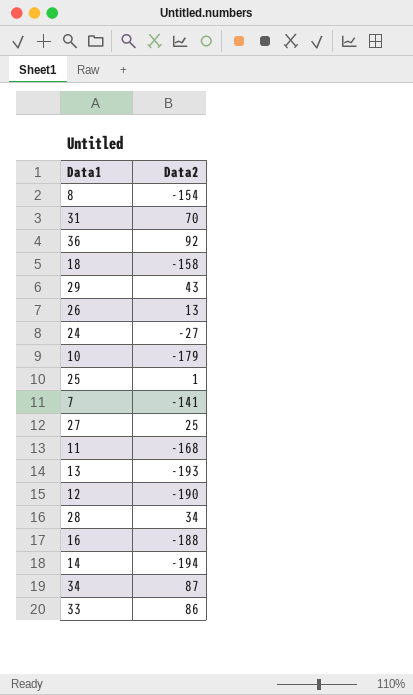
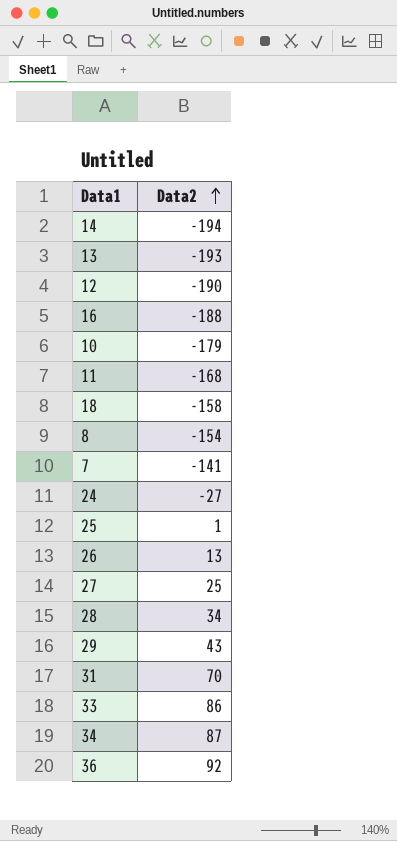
row order: none -> Data2 ascending

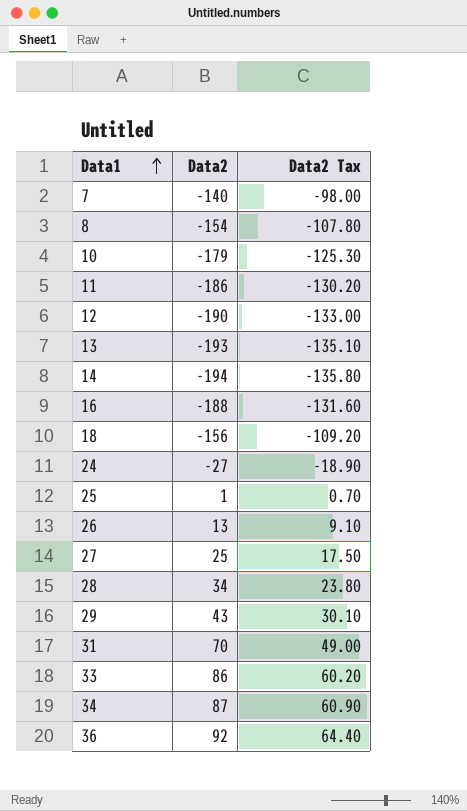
row order: Data2 ascending -> Data1 ascending
column Data2 Tax | formula: none -> [Data2] * 0.7
7 | Data2: -141 -> -140
11 | Data2: -168 -> -186
18 | Data2: -158 -> -156

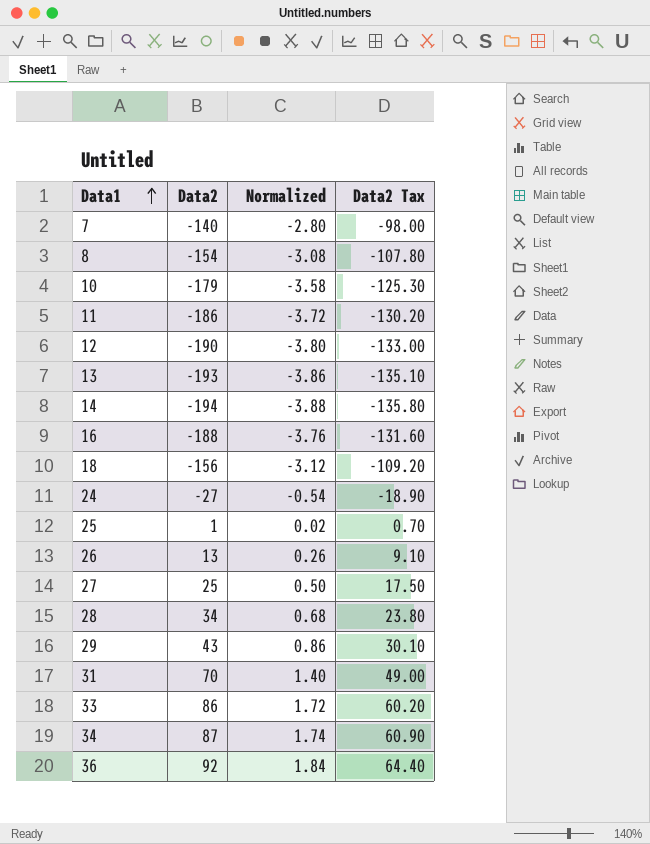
column Normalized | formula: none -> [Data2] * 0.02

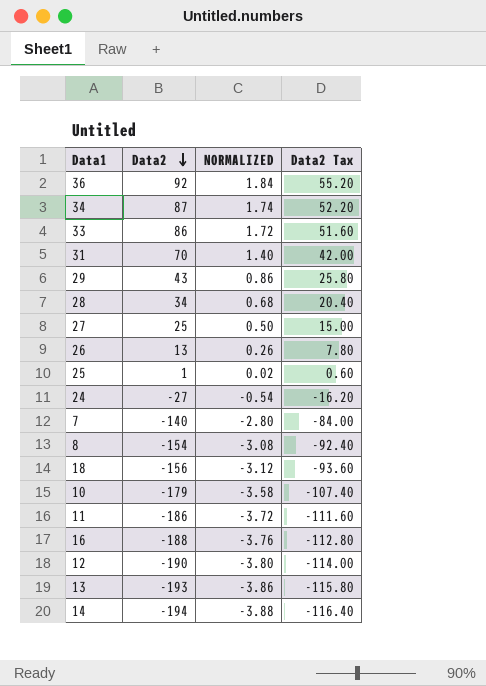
row order: Data1 ascending -> Data2 descending
column name: Normalized -> NORMALIZED
column Data2 Tax | formula: [Data2] * 0.7 -> [Data2] * 0.6

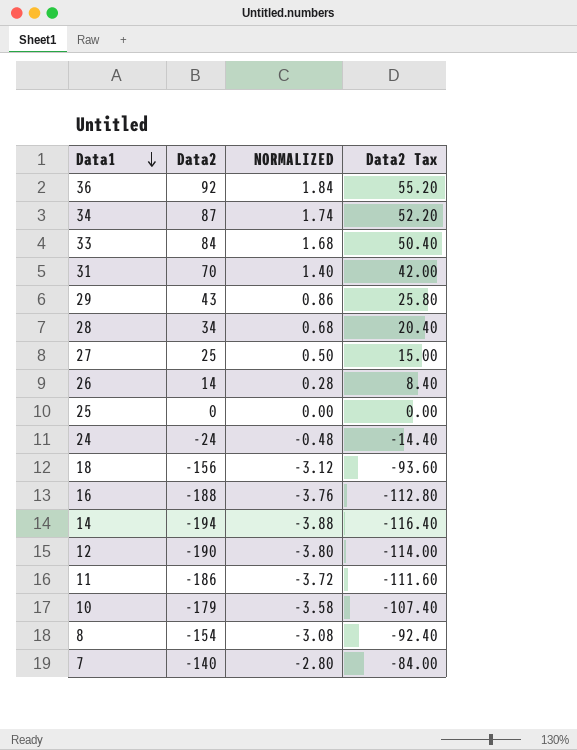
row order: Data2 descending -> Data1 descending
row 13: -193 | -3.86 | -115.80 -> none
33 | Data2: 86 -> 84
33 | NORMALIZED: 1.72 -> 1.68
33 | Data2 Tax: 51.60 -> 50.40
26 | Data2: 13 -> 14
26 | NORMALIZED: 0.26 -> 0.28
26 | Data2 Tax: 7.80 -> 8.40
25 | Data2: 1 -> 0
25 | NORMALIZED: 0.02 -> 0.00
25 | Data2 Tax: 0.60 -> 0.00
24 | Data2: -27 -> -24
24 | NORMALIZED: -0.54 -> -0.48
24 | Data2 Tax: -16.20 -> -14.40

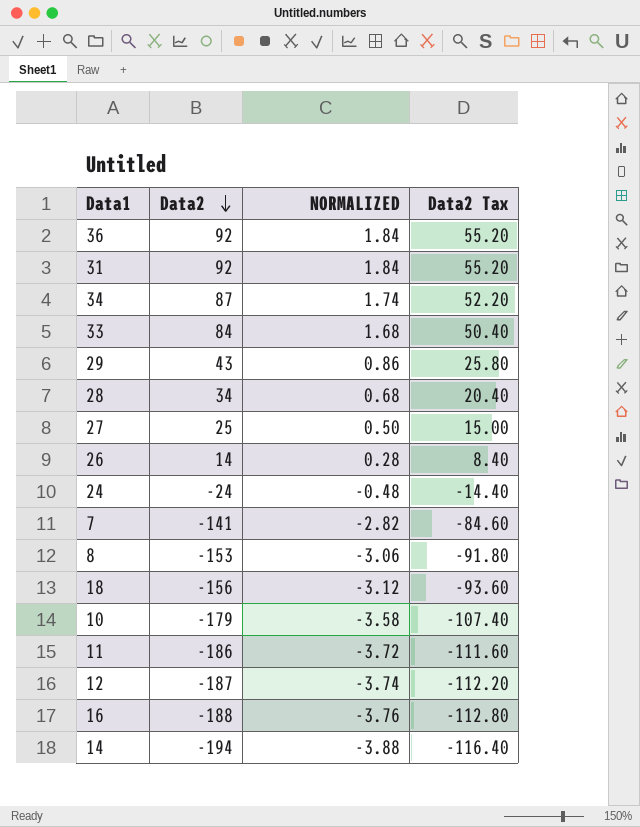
row order: Data1 descending -> Data2 descending
row 25: 0 | 0.00 | 0.00 -> none
31 | Data2: 70 -> 92
31 | NORMALIZED: 1.40 -> 1.84
31 | Data2 Tax: 42.00 -> 55.20
7 | Data2: -140 -> -141
7 | NORMALIZED: -2.80 -> -2.82
7 | Data2 Tax: -84.00 -> -84.60
8 | Data2: -154 -> -153
8 | NORMALIZED: -3.08 -> -3.06
8 | Data2 Tax: -92.40 -> -91.80
12 | Data2: -190 -> -187
12 | NORMALIZED: -3.80 -> -3.74
12 | Data2 Tax: -114.00 -> -112.20

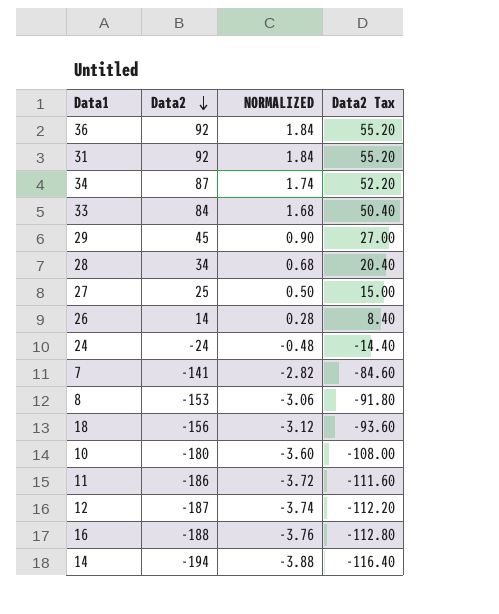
29 | Data2: 43 -> 45
29 | NORMALIZED: 0.86 -> 0.90
29 | Data2 Tax: 25.80 -> 27.00
10 | Data2: -179 -> -180
10 | NORMALIZED: -3.58 -> -3.60
10 | Data2 Tax: -107.40 -> -108.00

